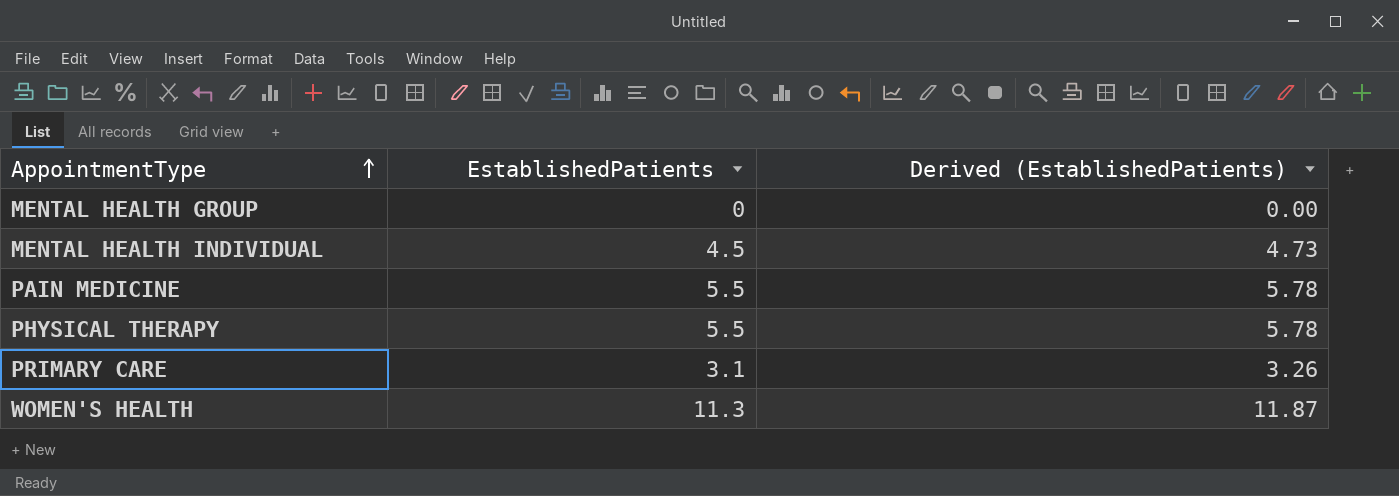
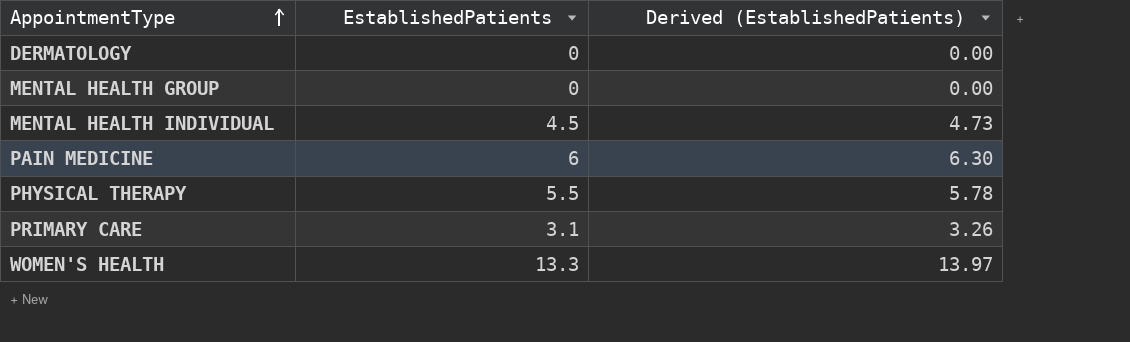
row DERMATOLOGY: none -> 0 | 0.00
PAIN MEDICINE | EstablishedPatients: 5.5 -> 6
PAIN MEDICINE | Derived (EstablishedPatients): 5.78 -> 6.30
WOMEN'S HEALTH | EstablishedPatients: 11.3 -> 13.3
WOMEN'S HEALTH | Derived (EstablishedPatients): 11.87 -> 13.97

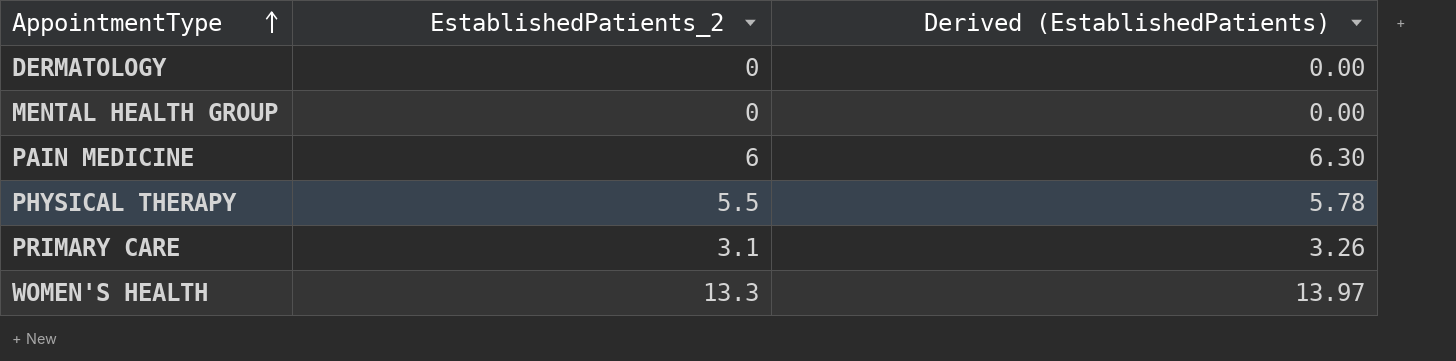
column name: EstablishedPatients -> EstablishedPatients_2
row MENTAL HEALTH INDIVIDUAL: 4.5 | 4.73 -> none

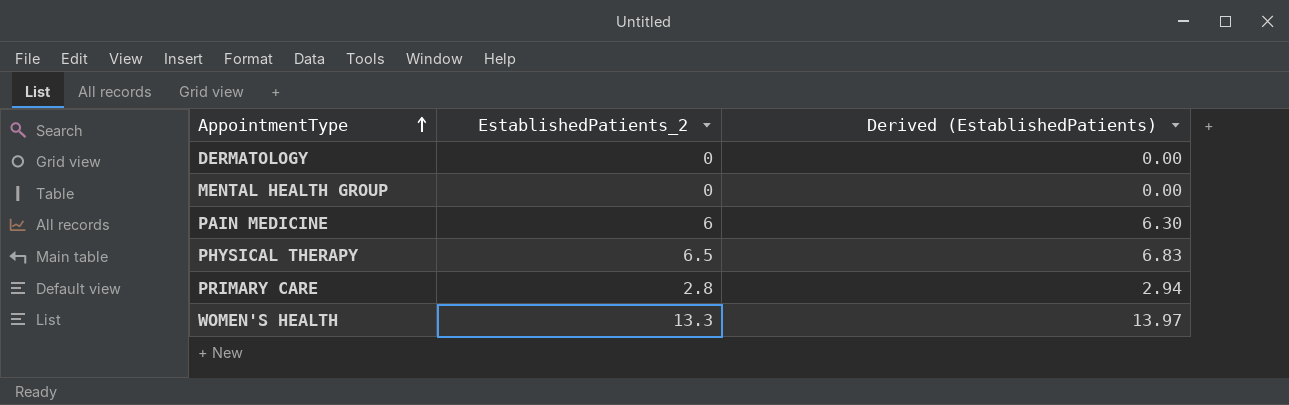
PHYSICAL THERAPY | EstablishedPatients_2: 5.5 -> 6.5
PHYSICAL THERAPY | Derived (EstablishedPatients): 5.78 -> 6.83
PRIMARY CARE | EstablishedPatients_2: 3.1 -> 2.8
PRIMARY CARE | Derived (EstablishedPatients): 3.26 -> 2.94

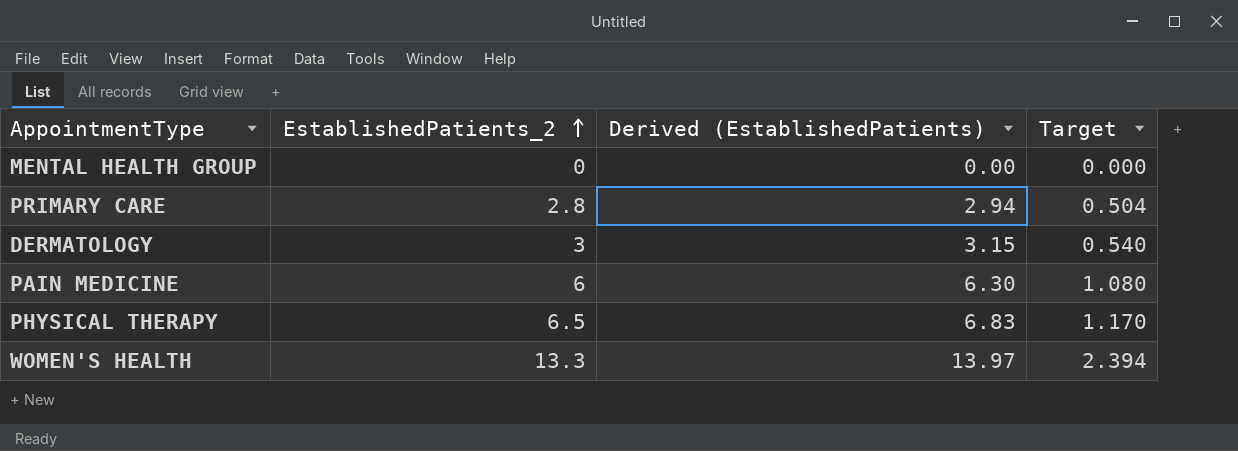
row order: AppointmentType ascending -> EstablishedPatients_2 ascending
column Target | formula: none -> [EstablishedPatients_2] * 0.18
DERMATOLOGY | EstablishedPatients_2: 0 -> 3
DERMATOLOGY | Derived (EstablishedPatients): 0.00 -> 3.15

